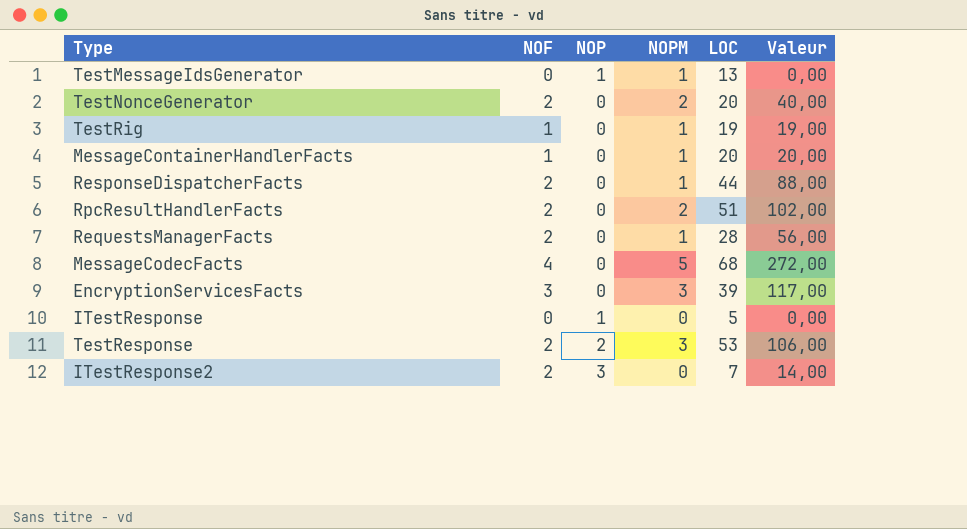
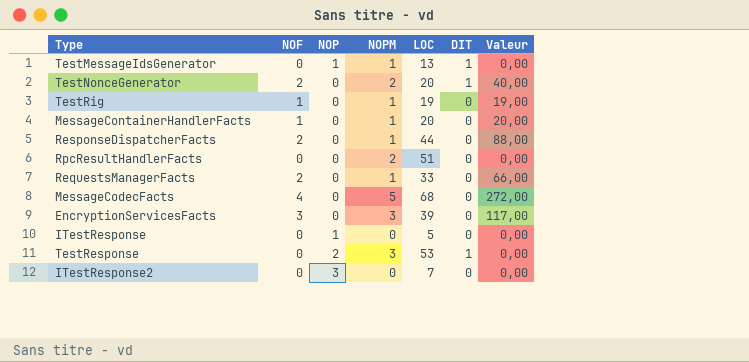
column DIT | position: none -> 6
RpcResultHandlerFacts | NOF: 2 -> 0
RpcResultHandlerFacts | Valeur: 102,00 -> 0,00
RequestsManagerFacts | LOC: 28 -> 33
RequestsManagerFacts | Valeur: 56,00 -> 66,00
TestResponse | NOF: 2 -> 0
TestResponse | Valeur: 106,00 -> 0,00
ITestResponse2 | NOF: 2 -> 0
ITestResponse2 | Valeur: 14,00 -> 0,00

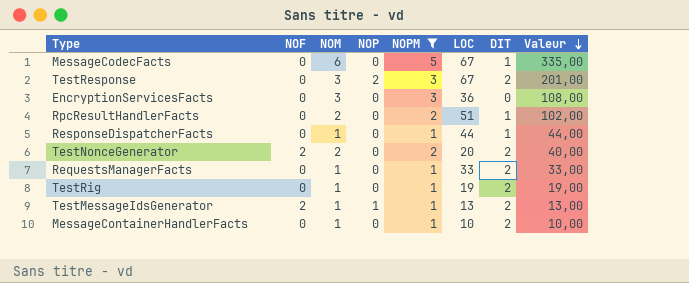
filter: none -> NOPM != 0
row order: none -> Valeur descending
column NOM | position: none -> 3
column Valeur | formula: [NOF] * [LOC] -> [NOPM] * [LOC]
MessageCodecFacts | NOF: 4 -> 0
MessageCodecFacts | LOC: 68 -> 67
MessageCodecFacts | DIT: 0 -> 1
TestResponse | LOC: 53 -> 67
TestResponse | DIT: 1 -> 2
EncryptionServicesFacts | NOF: 3 -> 0
EncryptionServicesFacts | LOC: 39 -> 36
RpcResultHandlerFacts | DIT: 0 -> 1
ResponseDispatcherFacts | NOF: 2 -> 0
ResponseDispatcherFacts | DIT: 0 -> 1
TestNonceGenerator | DIT: 1 -> 2
RequestsManagerFacts | NOF: 2 -> 0
RequestsManagerFacts | DIT: 0 -> 2
TestRig | NOF: 1 -> 0
TestRig | DIT: 0 -> 2
TestMessageIdsGenerator | NOF: 0 -> 2
TestMessageIdsGenerator | DIT: 1 -> 2
MessageContainerHandlerFacts | NOF: 1 -> 0
MessageContainerHandlerFacts | LOC: 20 -> 10
MessageContainerHandlerFacts | DIT: 0 -> 2

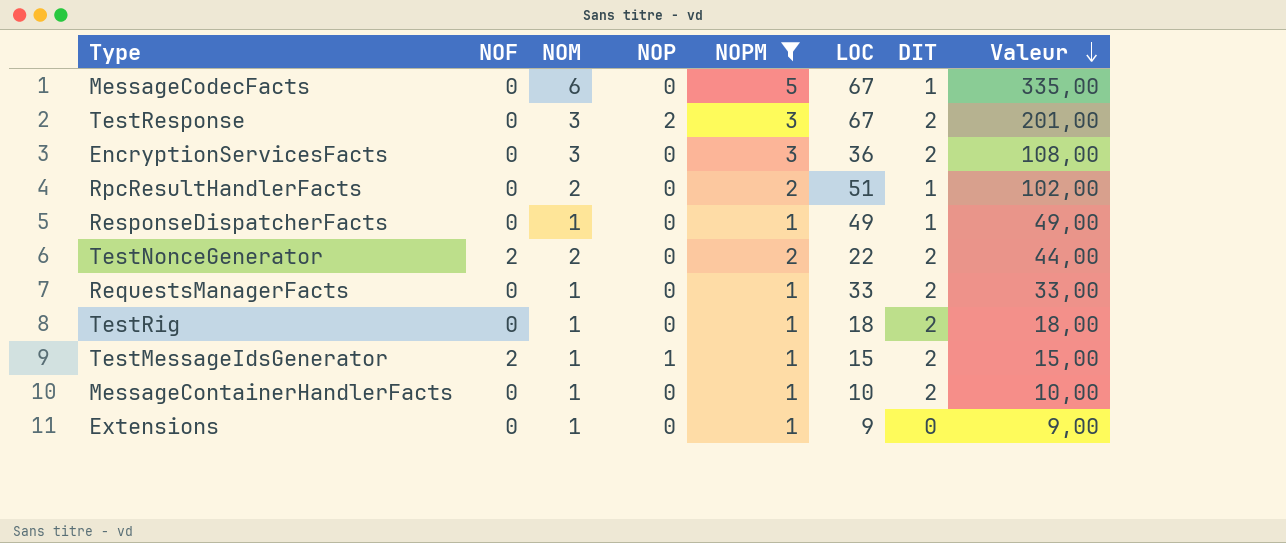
EncryptionServicesFacts | DIT: 0 -> 2
ResponseDispatcherFacts | LOC: 44 -> 49
ResponseDispatcherFacts | Valeur: 44,00 -> 49,00
TestNonceGenerator | LOC: 20 -> 22
TestNonceGenerator | Valeur: 40,00 -> 44,00
TestRig | LOC: 19 -> 18
TestRig | Valeur: 19,00 -> 18,00
TestMessageIdsGenerator | LOC: 13 -> 15
TestMessageIdsGenerator | Valeur: 13,00 -> 15,00
row Extensions: none -> 0 | 1 | 0 | 1 | 9 | 0 | 9,00

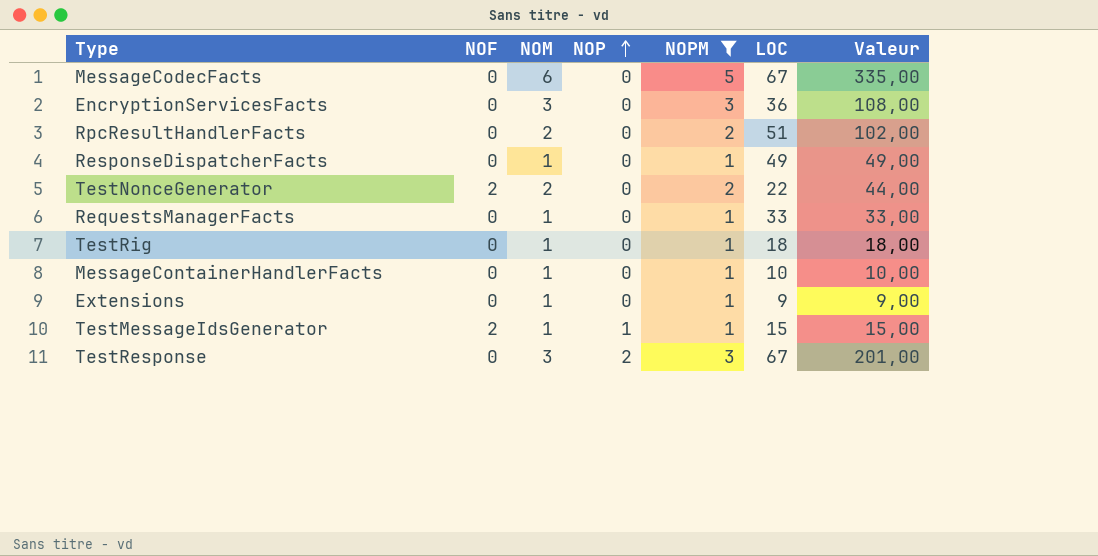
row order: Valeur descending -> NOP ascending
column DIT | position: 7 -> none

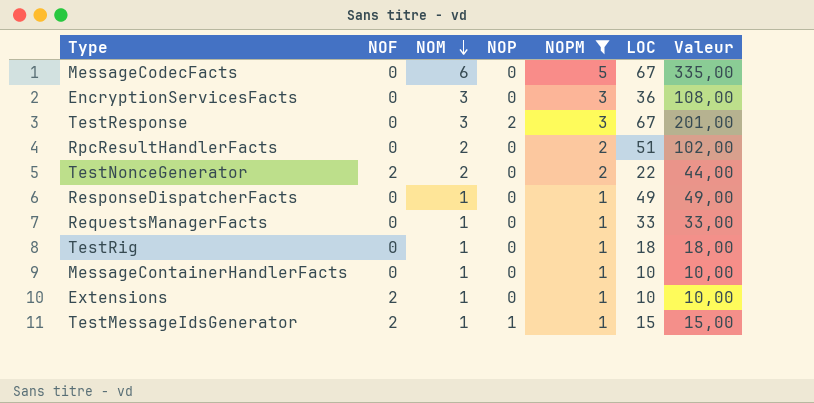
row order: NOP ascending -> NOM descending
Extensions | NOF: 0 -> 2
Extensions | LOC: 9 -> 10
Extensions | Valeur: 9,00 -> 10,00

